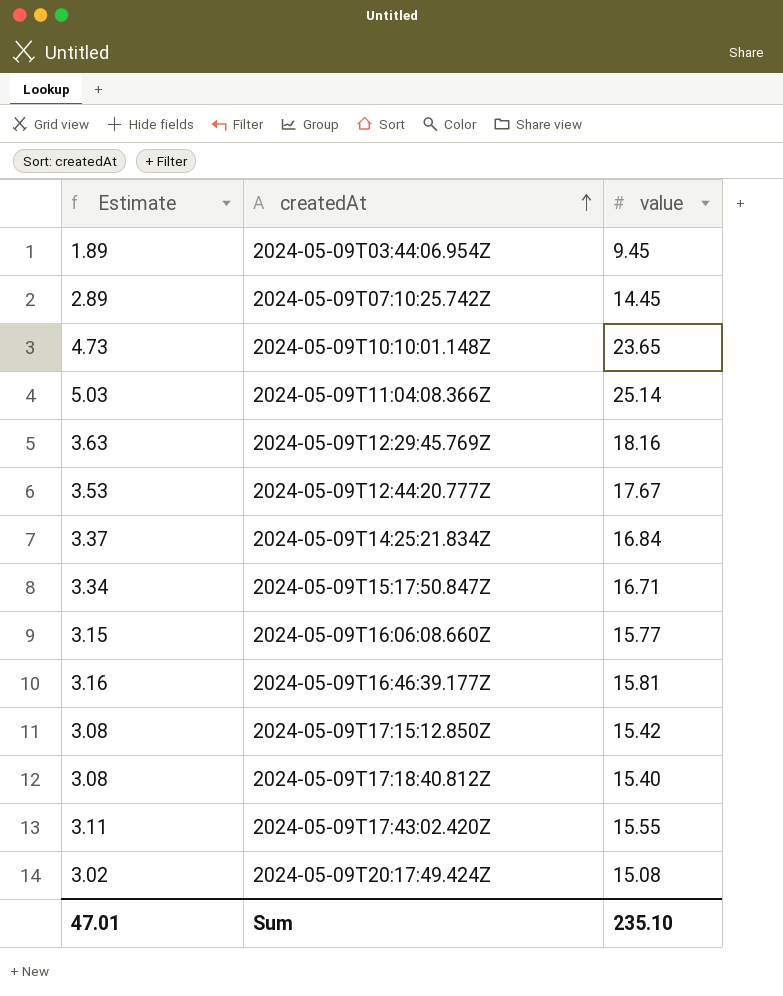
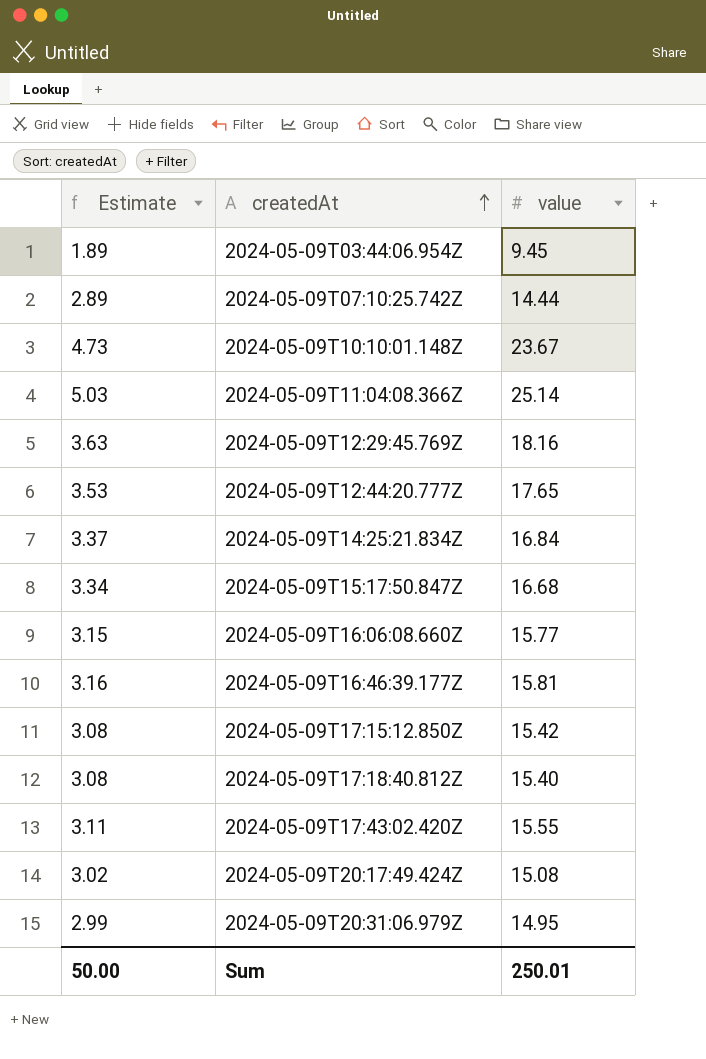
2024-05-09T07:10:25.742Z | value: 14.45 -> 14.44
2024-05-09T10:10:01.148Z | value: 23.65 -> 23.67
2024-05-09T12:44:20.777Z | value: 17.67 -> 17.65
2024-05-09T15:17:50.847Z | value: 16.71 -> 16.68
row 2024-05-09T20:31:06.979Z: none -> 2.99 | 14.95
Sum | Estimate: 47.01 -> 50.00
Sum | value: 235.10 -> 250.01

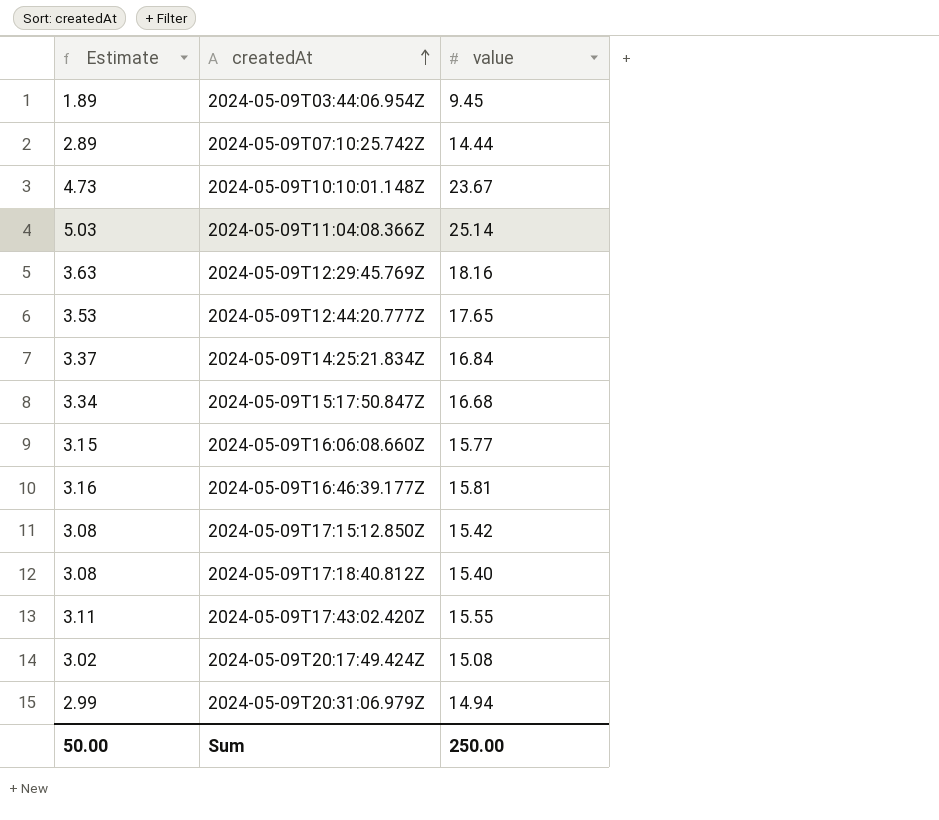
2024-05-09T20:31:06.979Z | value: 14.95 -> 14.94
Sum | value: 250.01 -> 250.00

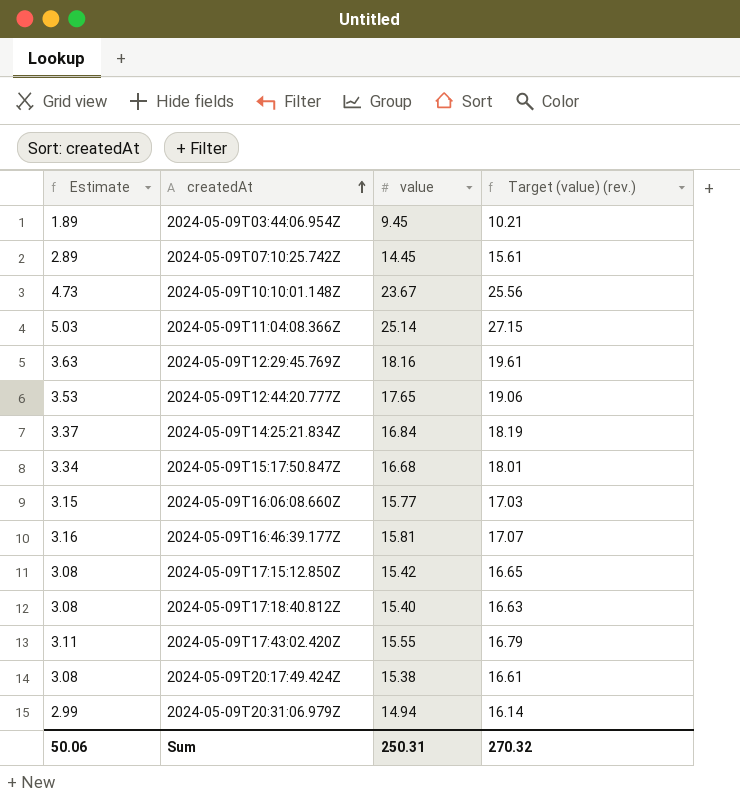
column Target (value) (rev.) | formula: none -> [value] * 1.08
2024-05-09T07:10:25.742Z | value: 14.44 -> 14.45
2024-05-09T20:17:49.424Z | Estimate: 3.02 -> 3.08
2024-05-09T20:17:49.424Z | value: 15.08 -> 15.38
Sum | Estimate: 50.00 -> 50.06
Sum | value: 250.00 -> 250.31

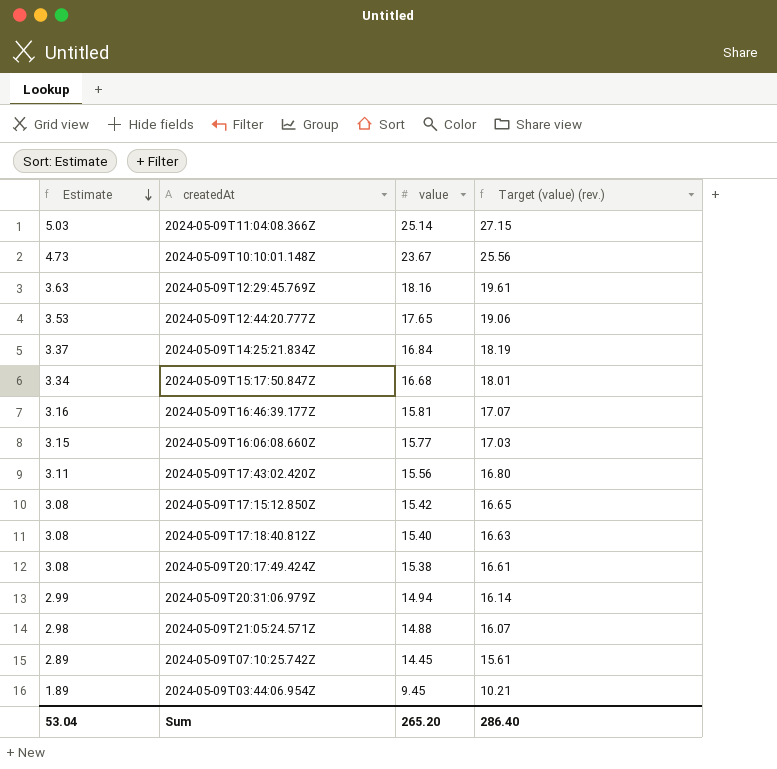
row order: createdAt ascending -> Estimate descending
2024-05-09T17:43:02.420Z | value: 15.55 -> 15.56
2024-05-09T17:43:02.420Z | Target (value) (rev.): 16.79 -> 16.80
row 2024-05-09T21:05:24.571Z: none -> 2.98 | 14.88 | 16.07
Sum | Estimate: 50.06 -> 53.04
Sum | value: 250.31 -> 265.20
Sum | Target (value) (rev.): 270.32 -> 286.40

